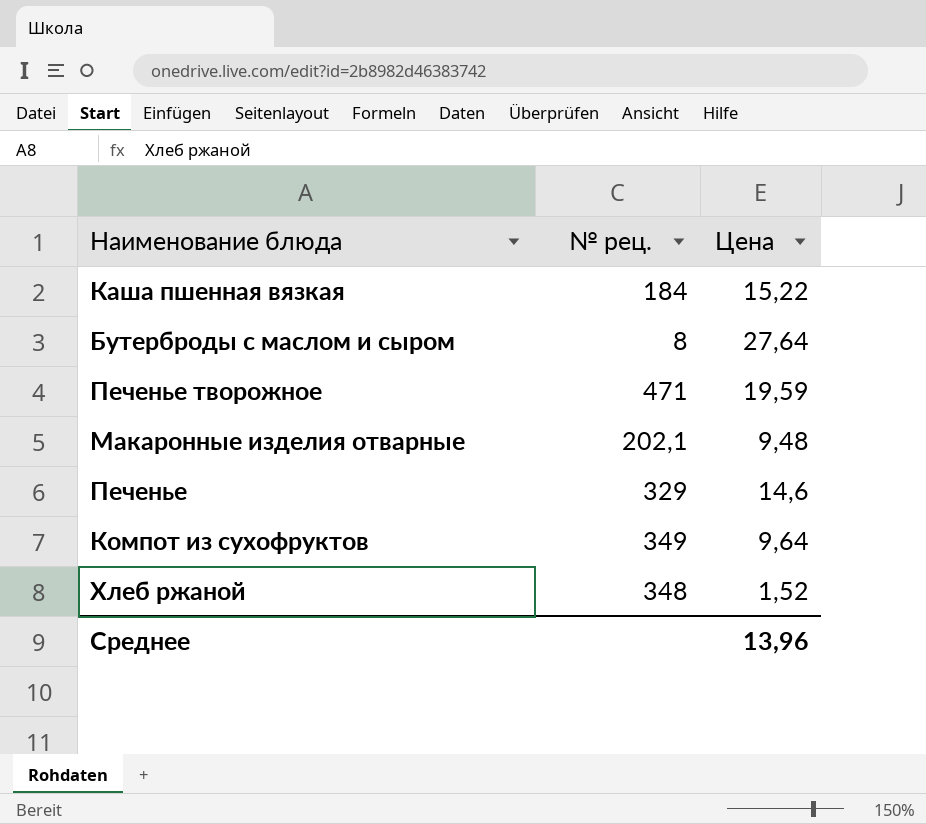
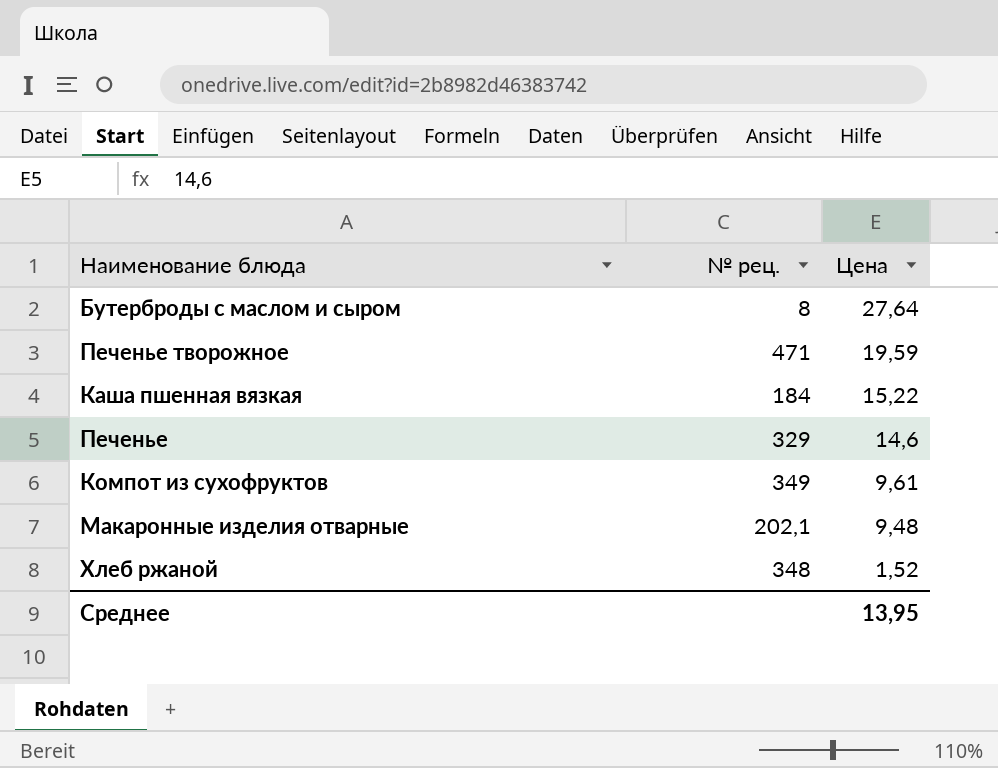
row order: none -> Цена descending
Компот из сухофруктов | Цена: 9,64 -> 9,61
Среднее | Цена: 13,96 -> 13,95

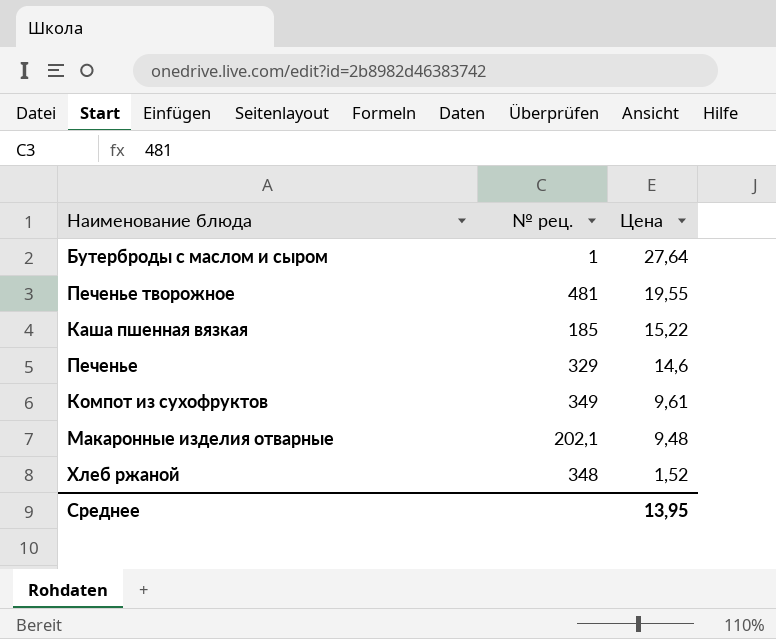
Бутерброды с маслом и сыром | № рец.: 8 -> 1
Печенье творожное | № рец.: 471 -> 481
Печенье творожное | Цена: 19,59 -> 19,55
Каша пшенная вязкая | № рец.: 184 -> 185

